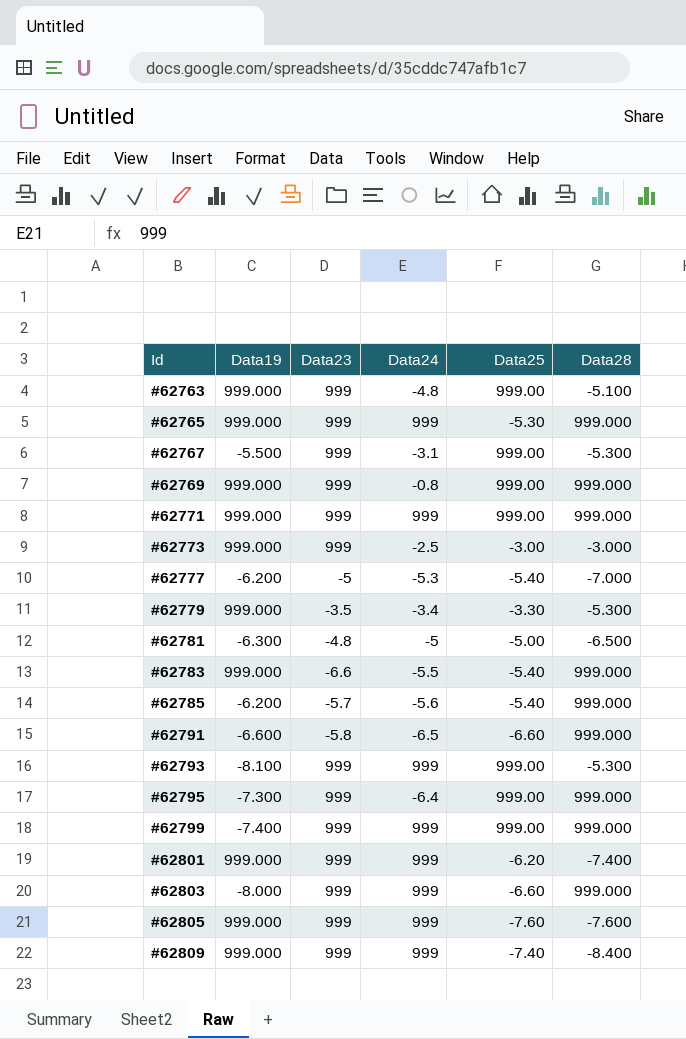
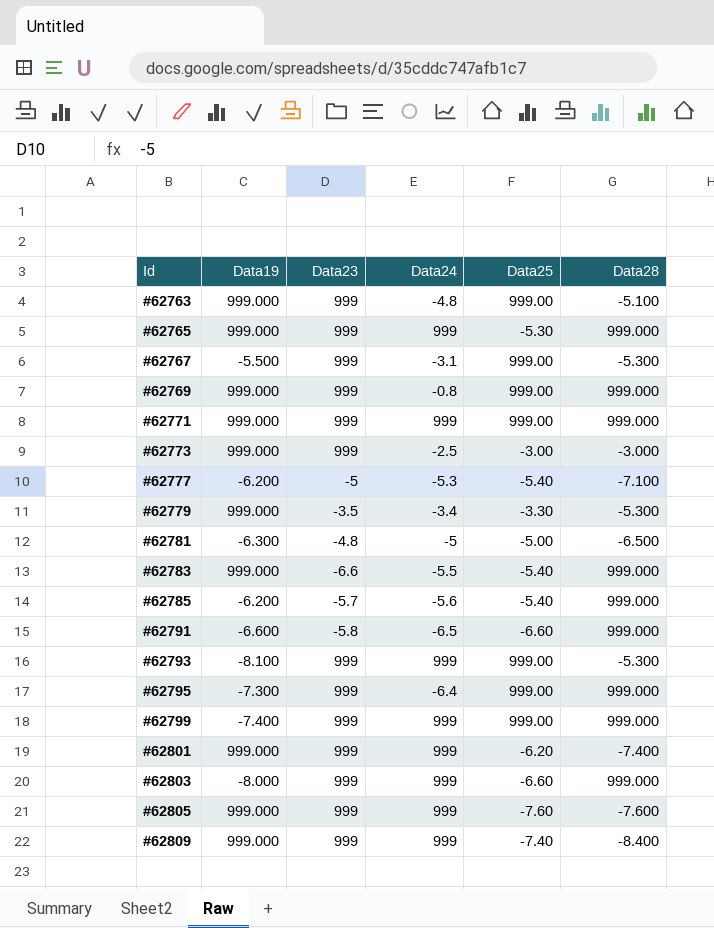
#62777 | Data28: -7.000 -> -7.100

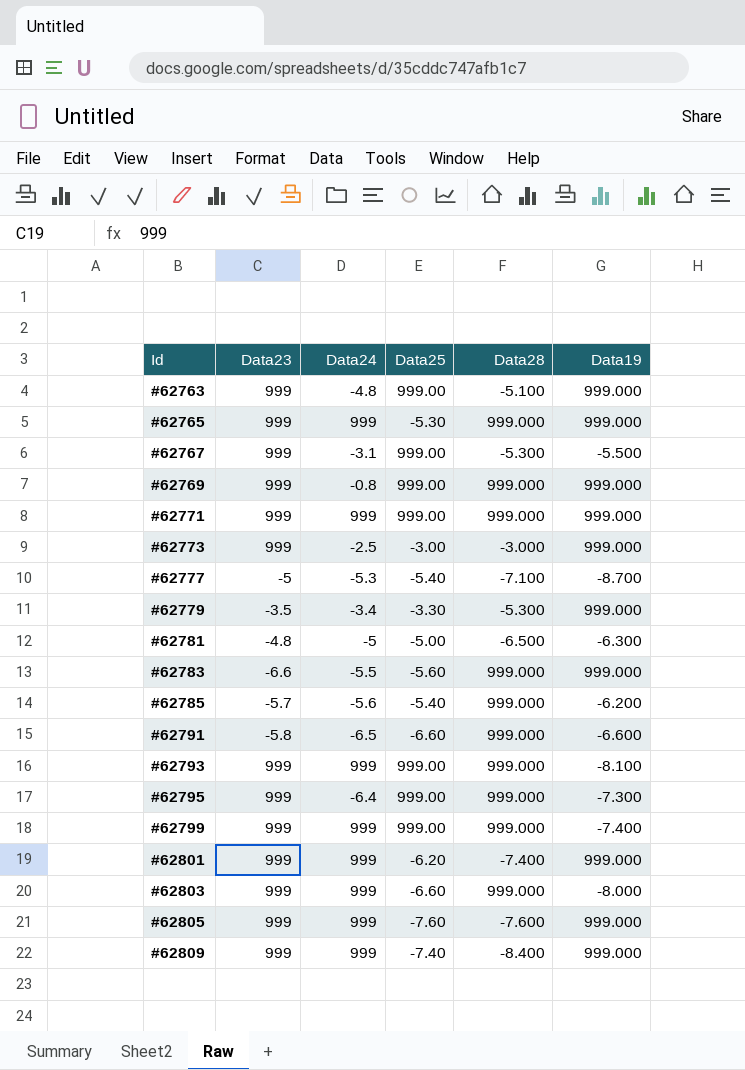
column Data19 | position: 2 -> 6
#62777 | Data19: -6.200 -> -8.700
#62783 | Data25: -5.40 -> -5.60
#62793 | Data28: -5.300 -> 999.000

